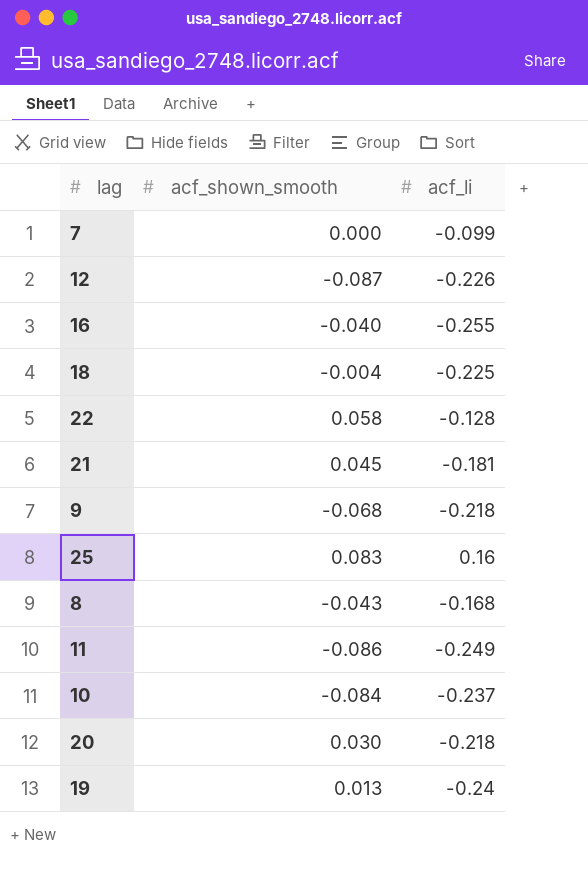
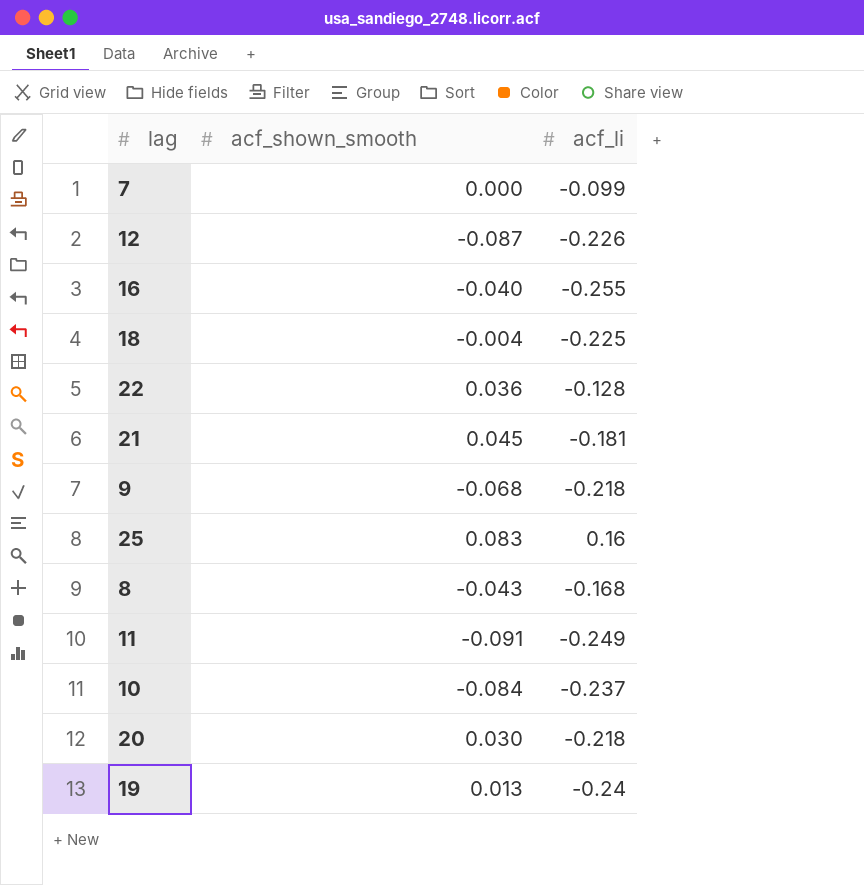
22 | acf_shown_smooth: 0.058 -> 0.036
11 | acf_shown_smooth: -0.086 -> -0.091

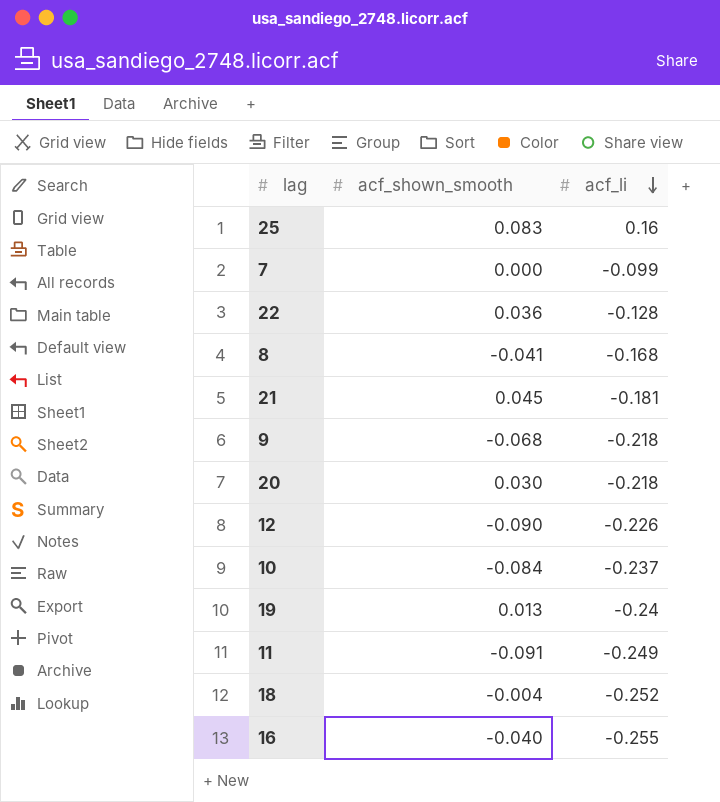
row order: none -> acf_li descending
8 | acf_shown_smooth: -0.043 -> -0.041
12 | acf_shown_smooth: -0.087 -> -0.090
18 | acf_li: -0.225 -> -0.252

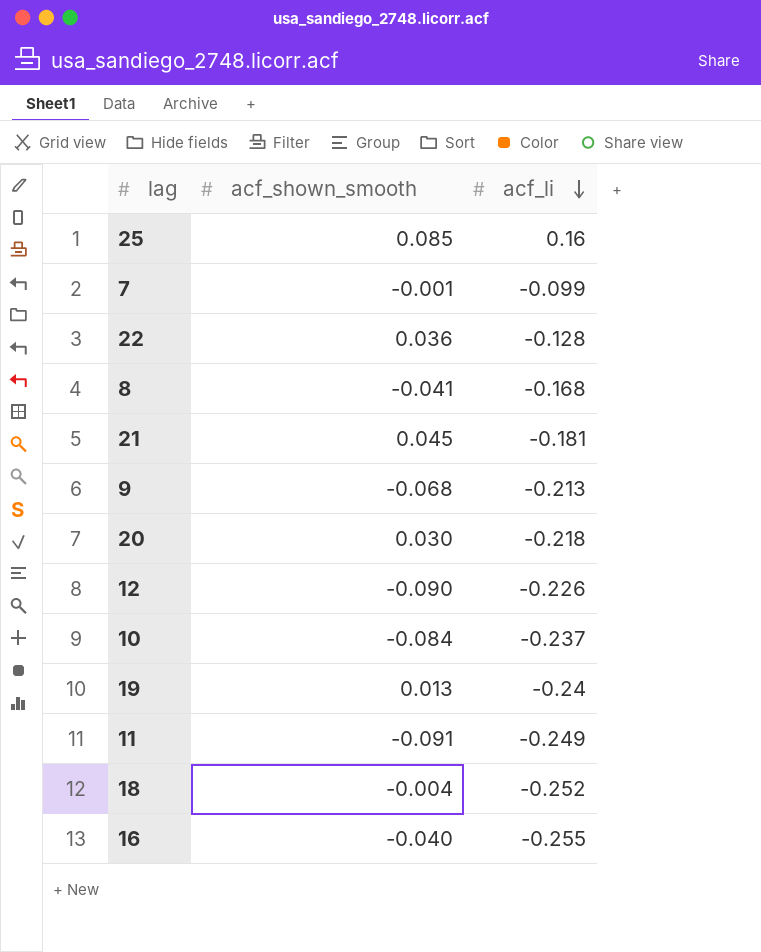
25 | acf_shown_smooth: 0.083 -> 0.085
7 | acf_shown_smooth: 0.000 -> -0.001
9 | acf_li: -0.218 -> -0.213

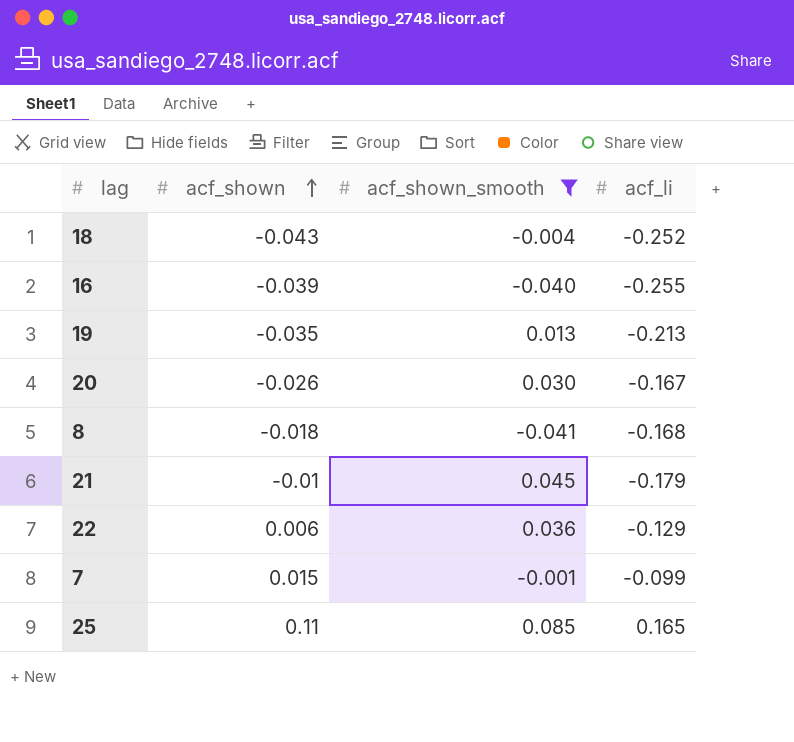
filter: none -> acf_shown_smooth >= -0.041
row order: acf_li descending -> acf_shown ascending
column acf_shown | position: none -> 2
19 | acf_li: -0.24 -> -0.213
20 | acf_li: -0.218 -> -0.167
21 | acf_li: -0.181 -> -0.179
22 | acf_li: -0.128 -> -0.129
25 | acf_li: 0.16 -> 0.165

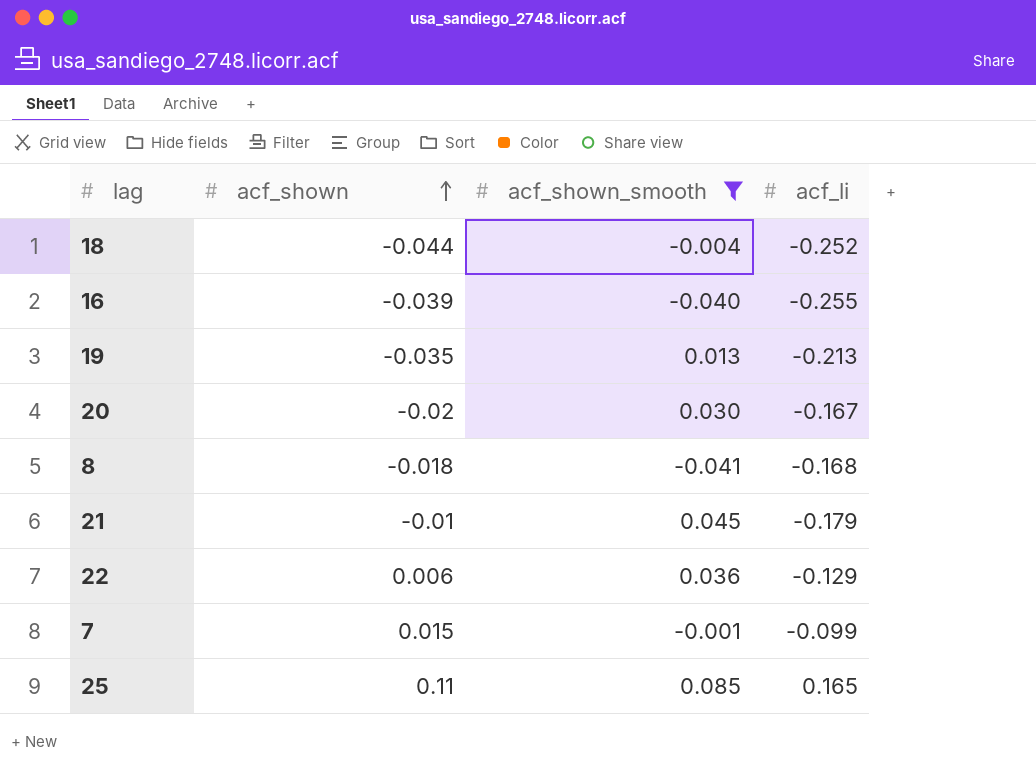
18 | acf_shown: -0.043 -> -0.044
20 | acf_shown: -0.026 -> -0.02

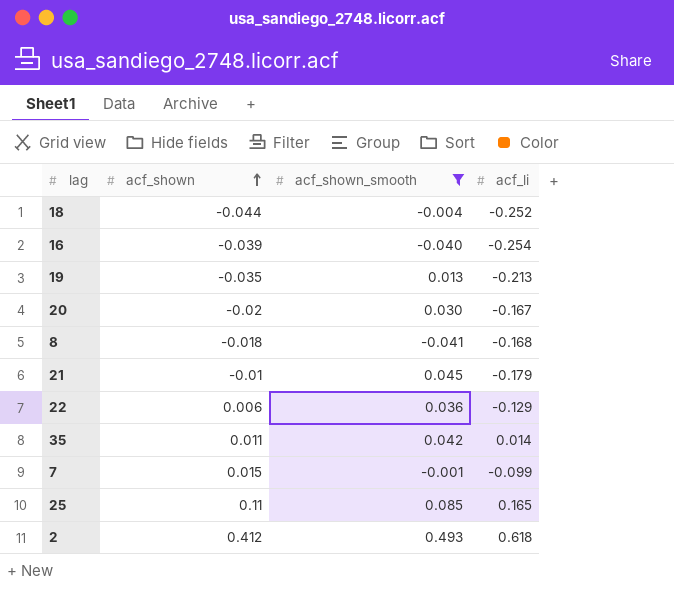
16 | acf_li: -0.255 -> -0.254
row 35: none -> 0.011 | 0.042 | 0.014
row 2: none -> 0.412 | 0.493 | 0.618

